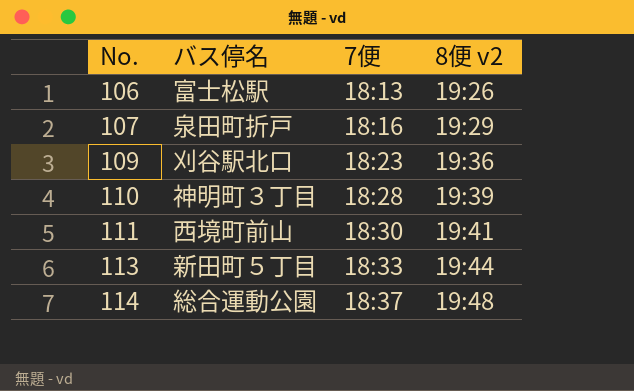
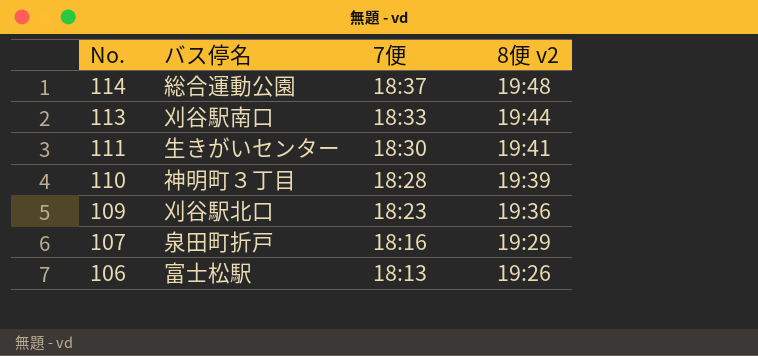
row order: No. ascending -> No. descending
113 | バス停名: 新田町５丁目 -> 刈谷駅南口
111 | バス停名: 西境町前山 -> 生きがいセンター

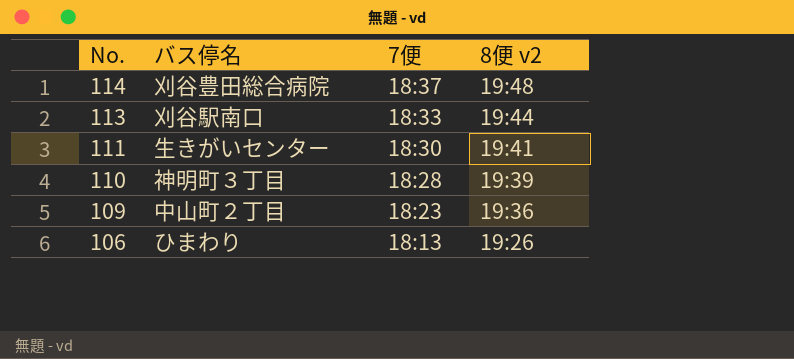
row 107: 泉田町折戸 | 18:16 | 19:29 -> none
114 | バス停名: 総合運動公園 -> 刈谷豊田総合病院
109 | バス停名: 刈谷駅北口 -> 中山町２丁目
106 | バス停名: 富士松駅 -> ひまわり

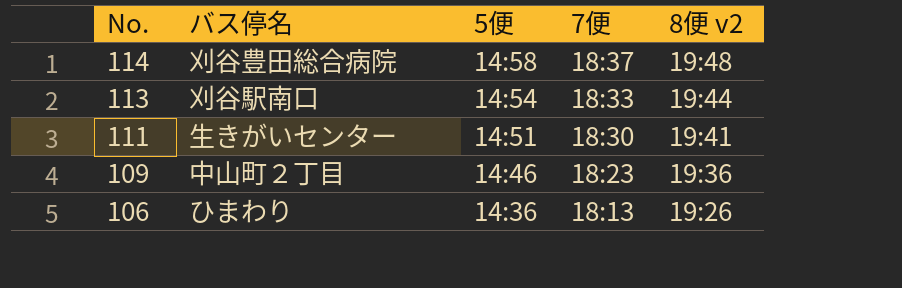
column 5便 | position: none -> 3
row 110: 神明町３丁目 | 18:28 | 19:39 -> none

